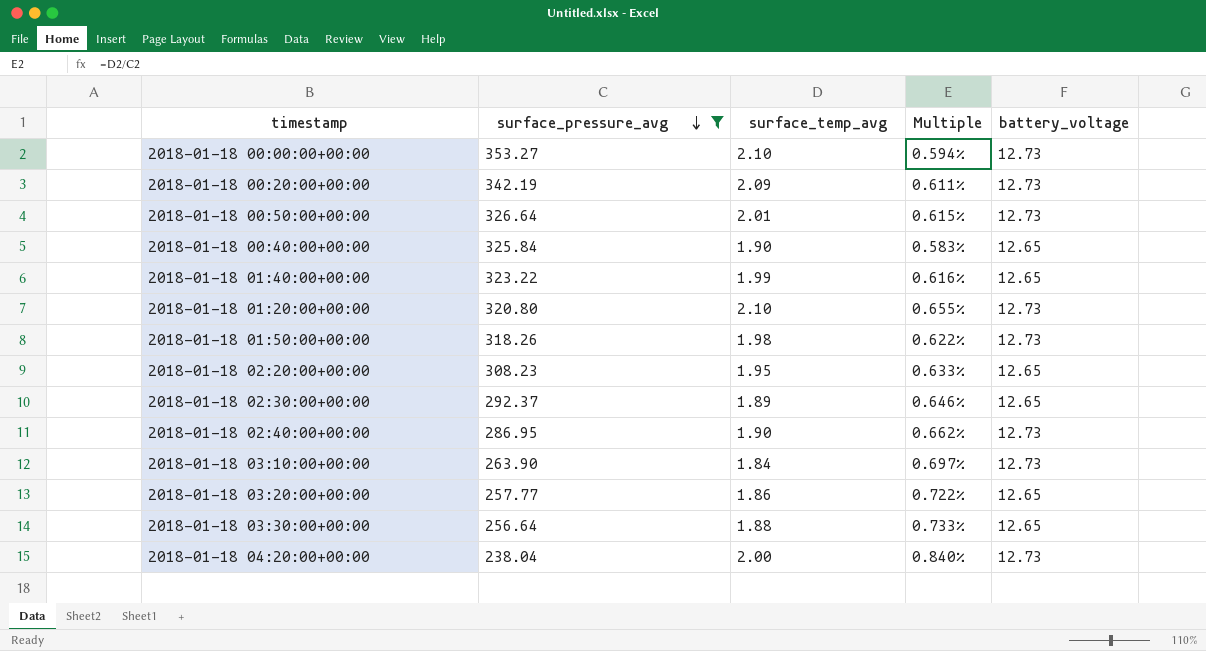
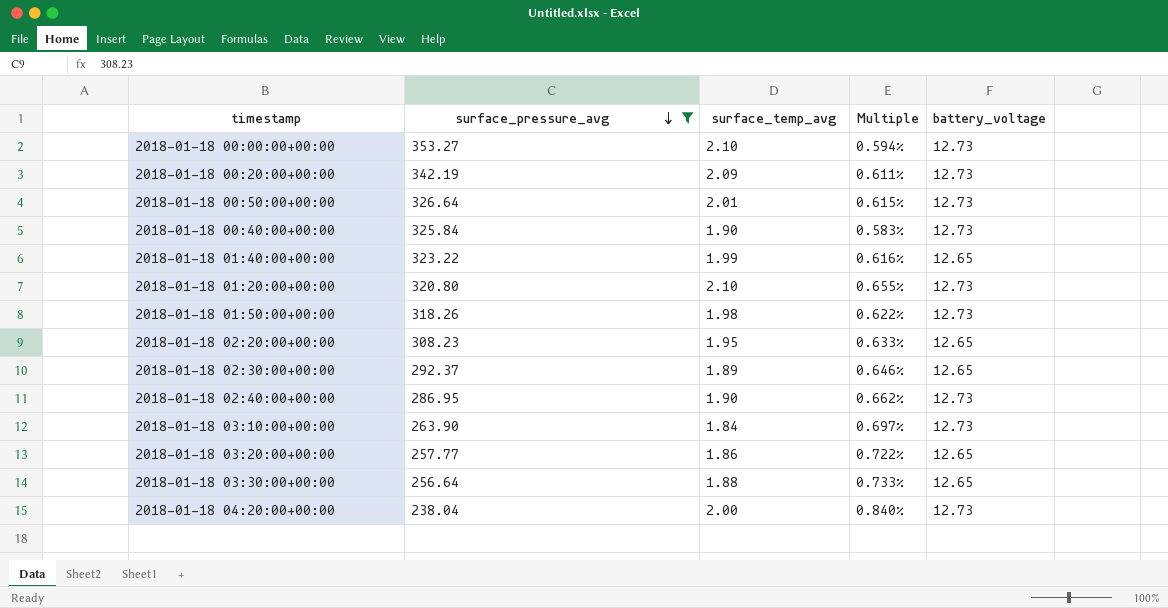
2018-01-18 00:40:00+00:00 | battery_voltage: 12.65 -> 12.73

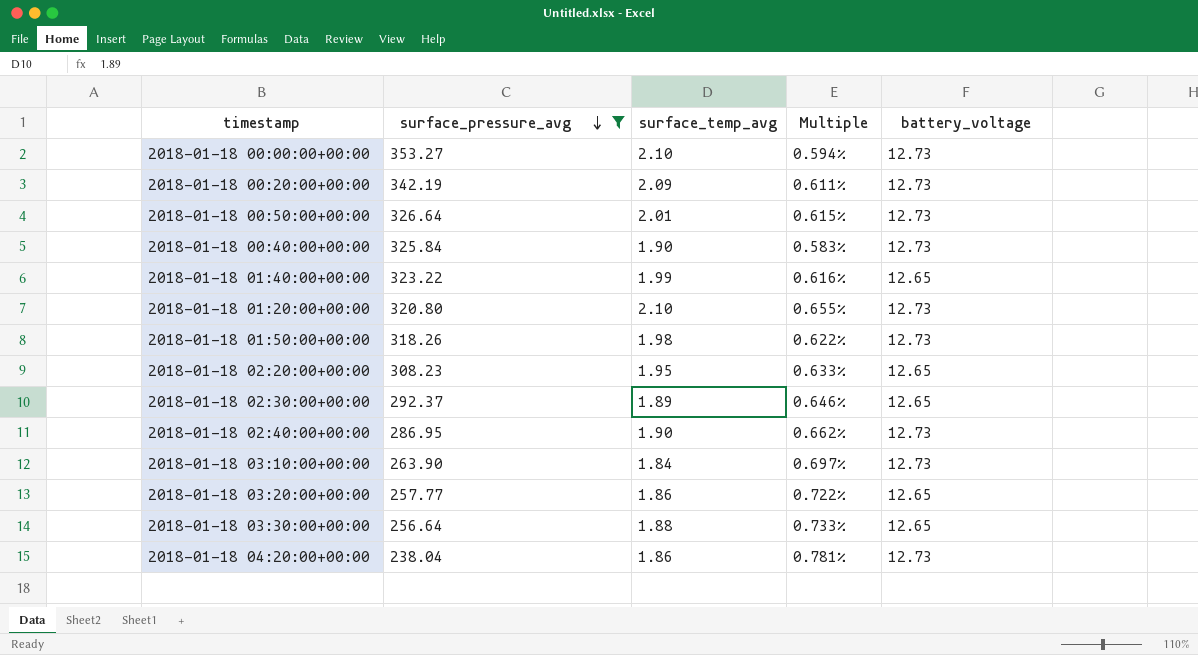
2018-01-18 04:20:00+00:00 | surface_temp_avg: 2.00 -> 1.86
2018-01-18 04:20:00+00:00 | Multiple: 0.840% -> 0.781%

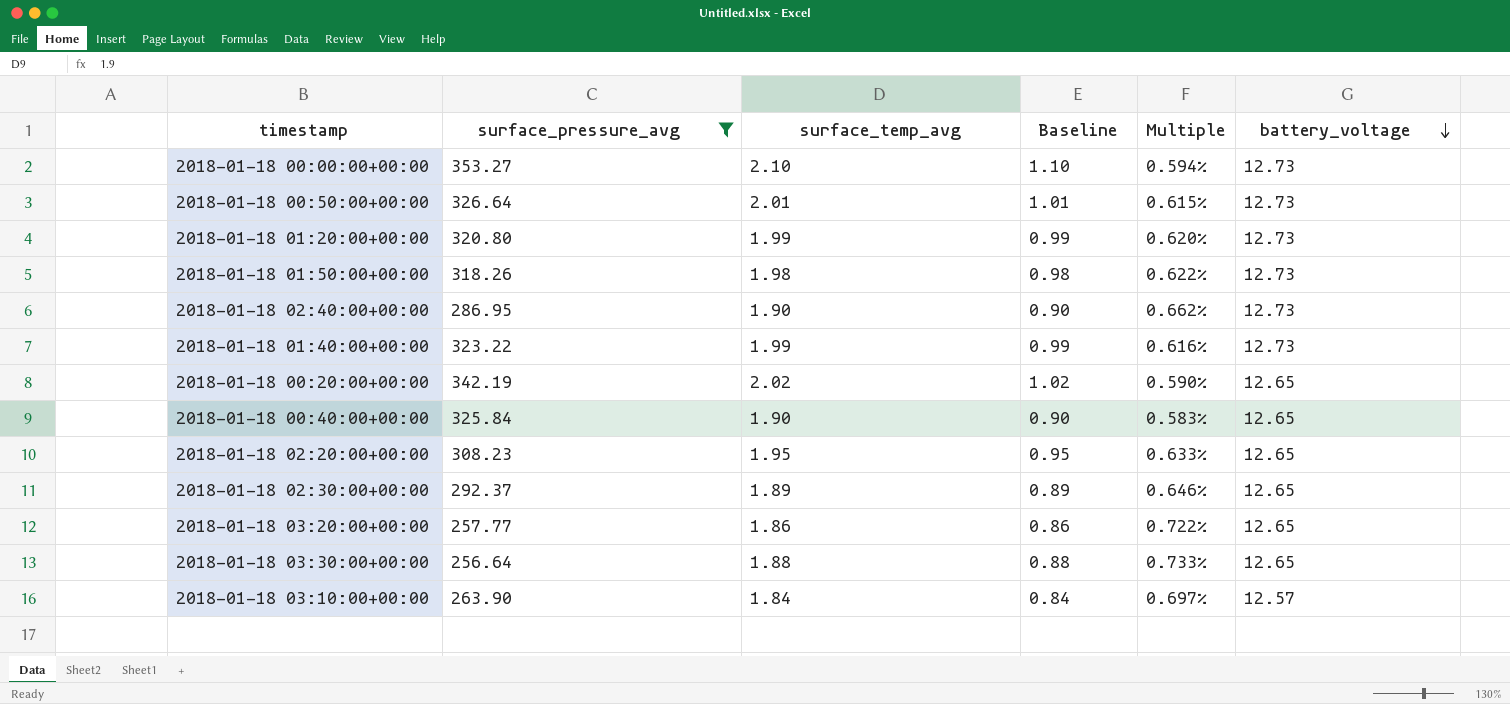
row order: surface_pressure_avg descending -> battery_voltage descending
column Baseline | formula: none -> [surface_temp_avg] - 1
row 2018-01-18 04:20:00+00:00: 238.04 | 1.86 | 0.781% | 12.73 -> none
2018-01-18 01:20:00+00:00 | surface_temp_avg: 2.10 -> 1.99
2018-01-18 01:20:00+00:00 | Multiple: 0.655% -> 0.620%
2018-01-18 01:40:00+00:00 | battery_voltage: 12.65 -> 12.73
2018-01-18 00:20:00+00:00 | surface_temp_avg: 2.09 -> 2.02
2018-01-18 00:20:00+00:00 | Multiple: 0.611% -> 0.590%
2018-01-18 00:20:00+00:00 | battery_voltage: 12.73 -> 12.65
2018-01-18 00:40:00+00:00 | battery_voltage: 12.73 -> 12.65
2018-01-18 03:10:00+00:00 | battery_voltage: 12.73 -> 12.57

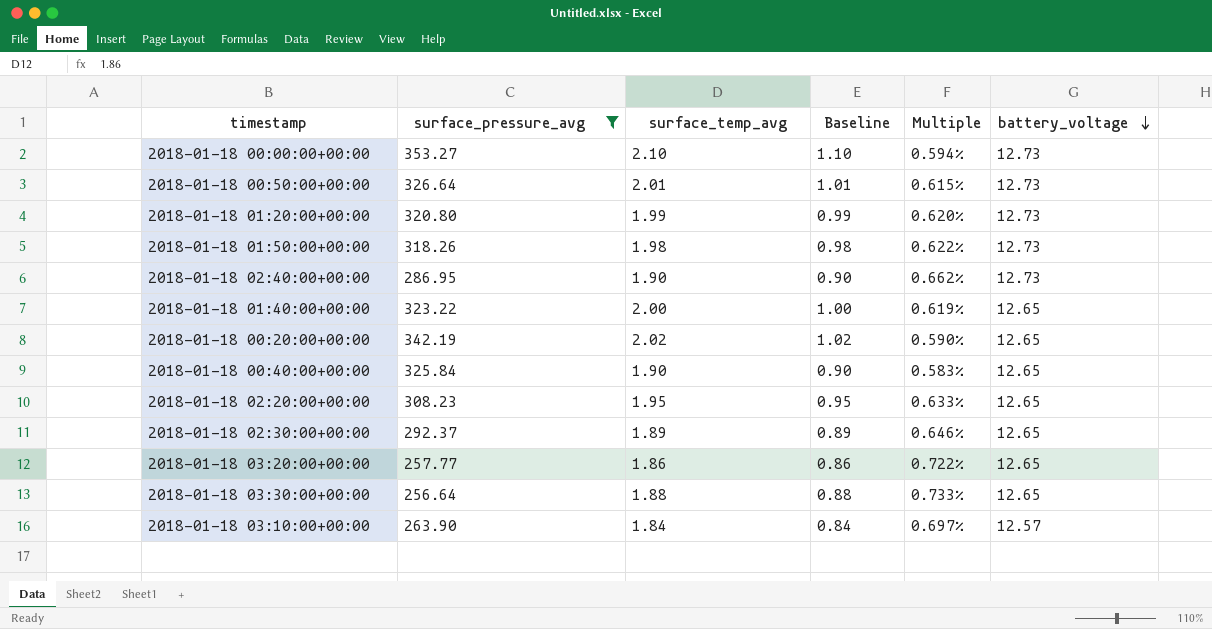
2018-01-18 01:40:00+00:00 | surface_temp_avg: 1.99 -> 2.00
2018-01-18 01:40:00+00:00 | Baseline: 0.99 -> 1.00
2018-01-18 01:40:00+00:00 | Multiple: 0.616% -> 0.619%
2018-01-18 01:40:00+00:00 | battery_voltage: 12.73 -> 12.65

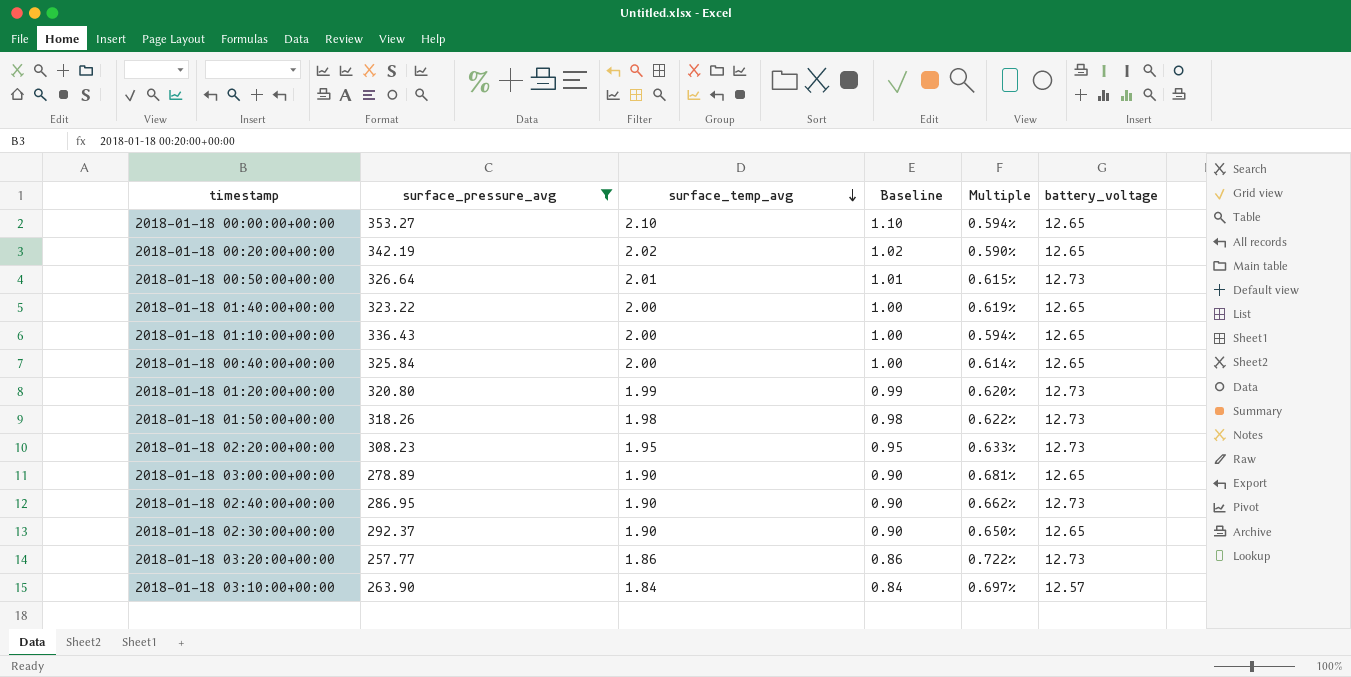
row order: battery_voltage descending -> surface_temp_avg descending
row 2018-01-18 03:30:00+00:00: 256.64 | 1.88 | 0.88 | 0.733% | 12.65 -> none
2018-01-18 00:00:00+00:00 | battery_voltage: 12.73 -> 12.65
row 2018-01-18 01:10:00+00:00: none -> 336.43 | 2.00 | 1.00 | 0.594% | 12.65
2018-01-18 00:40:00+00:00 | surface_temp_avg: 1.90 -> 2.00
2018-01-18 00:40:00+00:00 | Baseline: 0.90 -> 1.00
2018-01-18 00:40:00+00:00 | Multiple: 0.583% -> 0.614%
2018-01-18 02:20:00+00:00 | battery_voltage: 12.65 -> 12.73
row 2018-01-18 03:00:00+00:00: none -> 278.89 | 1.90 | 0.90 | 0.681% | 12.65
2018-01-18 02:30:00+00:00 | surface_temp_avg: 1.89 -> 1.90
2018-01-18 02:30:00+00:00 | Baseline: 0.89 -> 0.90
2018-01-18 02:30:00+00:00 | Multiple: 0.646% -> 0.650%
2018-01-18 03:20:00+00:00 | battery_voltage: 12.65 -> 12.73

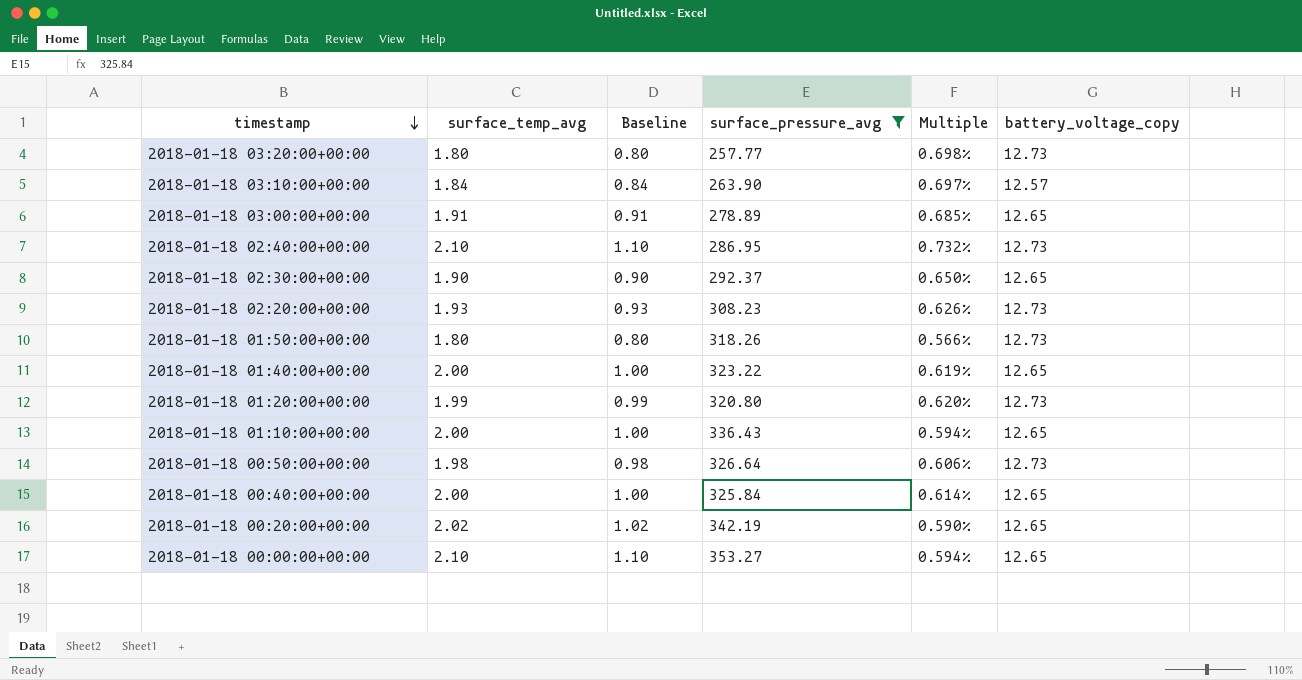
row order: surface_temp_avg descending -> timestamp descending
column surface_pressure_avg | position: 2 -> 4
column name: battery_voltage -> battery_voltage_copy
2018-01-18 03:20:00+00:00 | surface_temp_avg: 1.86 -> 1.80
2018-01-18 03:20:00+00:00 | Baseline: 0.86 -> 0.80
2018-01-18 03:20:00+00:00 | Multiple: 0.722% -> 0.698%
2018-01-18 03:00:00+00:00 | surface_temp_avg: 1.90 -> 1.91
2018-01-18 03:00:00+00:00 | Baseline: 0.90 -> 0.91
2018-01-18 03:00:00+00:00 | Multiple: 0.681% -> 0.685%
2018-01-18 02:40:00+00:00 | surface_temp_avg: 1.90 -> 2.10
2018-01-18 02:40:00+00:00 | Baseline: 0.90 -> 1.10
2018-01-18 02:40:00+00:00 | Multiple: 0.662% -> 0.732%
2018-01-18 02:20:00+00:00 | surface_temp_avg: 1.95 -> 1.93
2018-01-18 02:20:00+00:00 | Baseline: 0.95 -> 0.93
2018-01-18 02:20:00+00:00 | Multiple: 0.633% -> 0.626%
2018-01-18 01:50:00+00:00 | surface_temp_avg: 1.98 -> 1.80
2018-01-18 01:50:00+00:00 | Baseline: 0.98 -> 0.80
2018-01-18 01:50:00+00:00 | Multiple: 0.622% -> 0.566%
2018-01-18 00:50:00+00:00 | surface_temp_avg: 2.01 -> 1.98
2018-01-18 00:50:00+00:00 | Baseline: 1.01 -> 0.98
2018-01-18 00:50:00+00:00 | Multiple: 0.615% -> 0.606%

